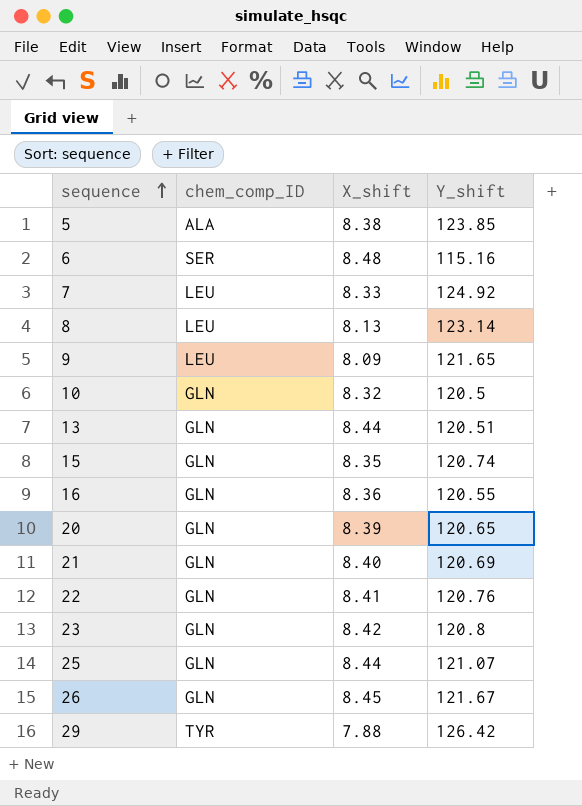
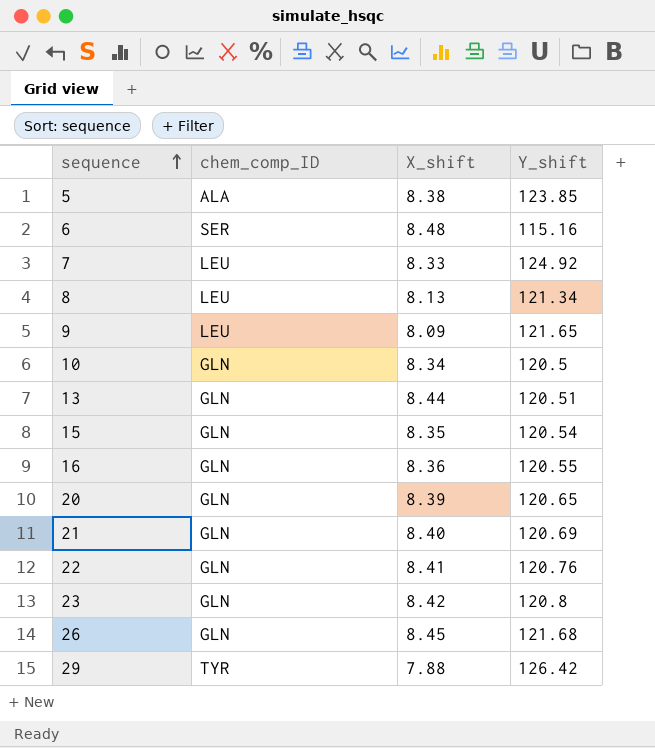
row 25: GLN | 8.44 | 121.07 -> none
8 | Y_shift: 123.14 -> 121.34
10 | X_shift: 8.32 -> 8.34
15 | Y_shift: 120.74 -> 120.54
26 | Y_shift: 121.67 -> 121.68

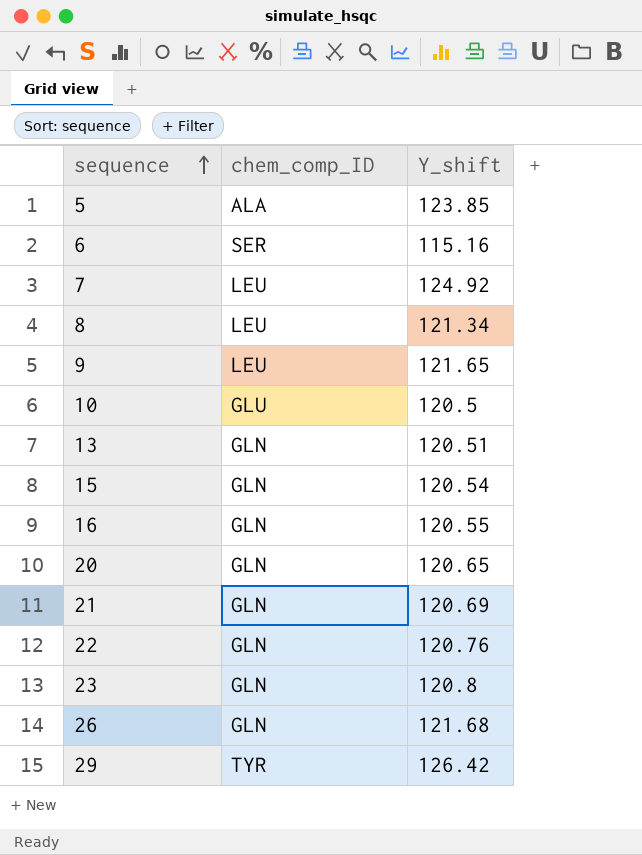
column X_shift | position: 3 -> none
10 | chem_comp_ID: GLN -> GLU

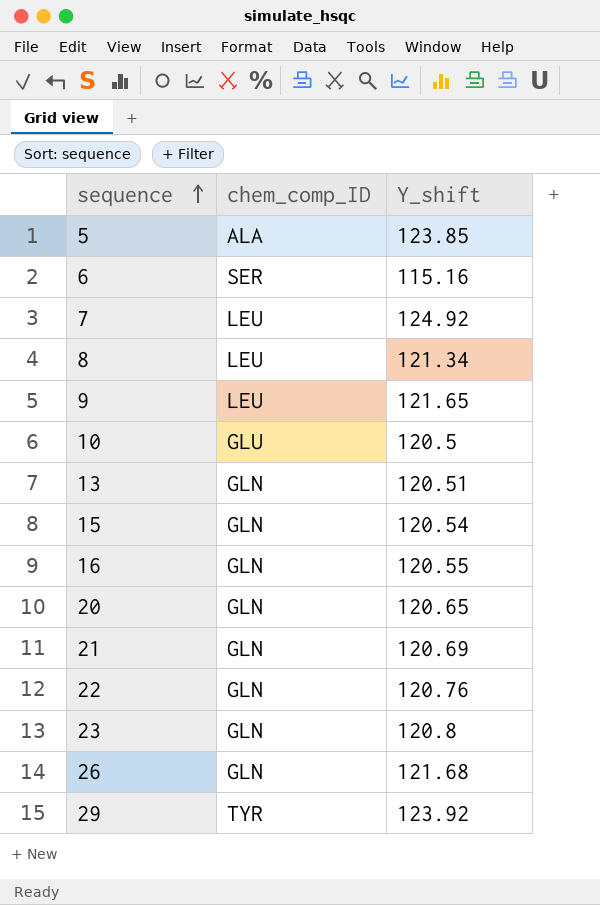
29 | Y_shift: 126.42 -> 123.92

